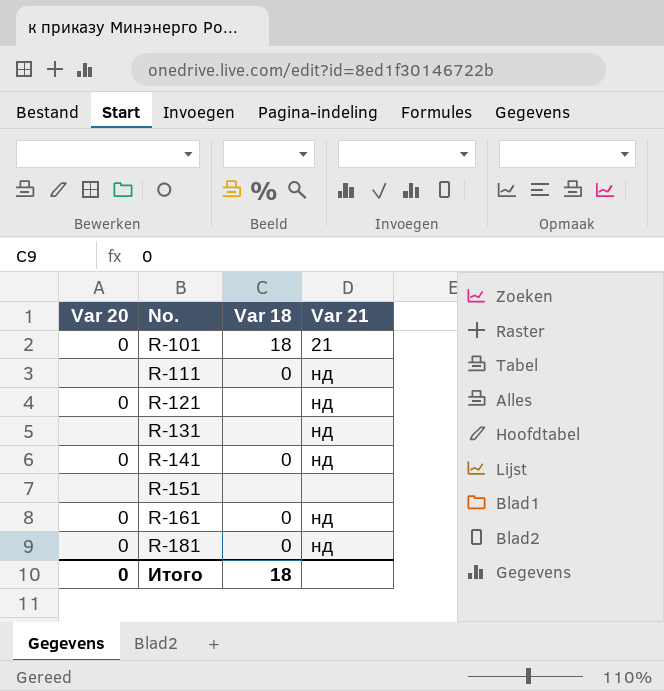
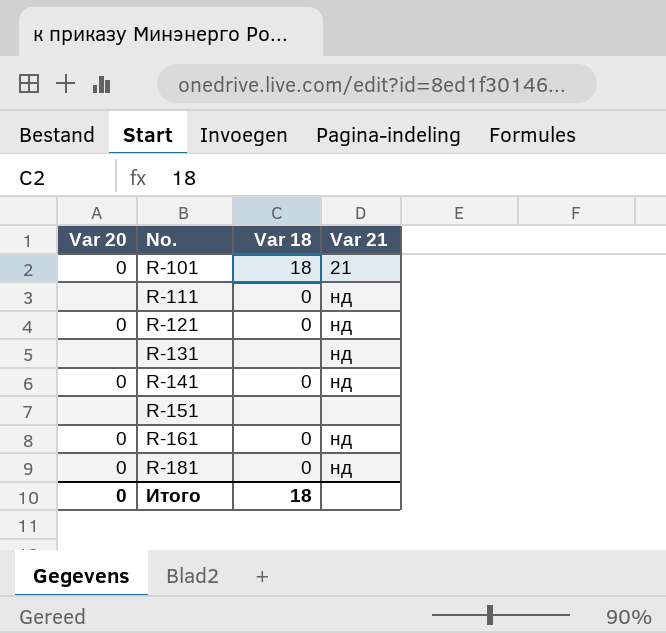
R-121 | Var 18: none -> 0

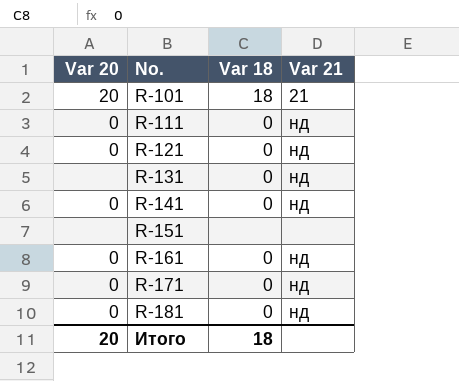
R-101 | Var 20: 0 -> 20
R-111 | Var 20: none -> 0
R-131 | Var 18: none -> 0
row R-171: none -> 0 | 0 | нд
Итого | Var 20: 0 -> 20

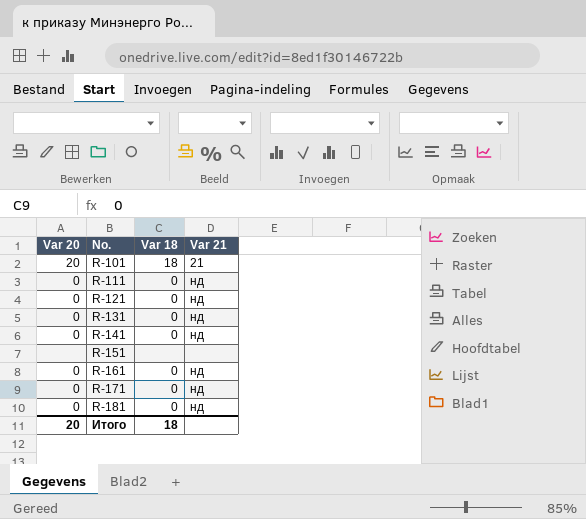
R-131 | Var 20: none -> 0

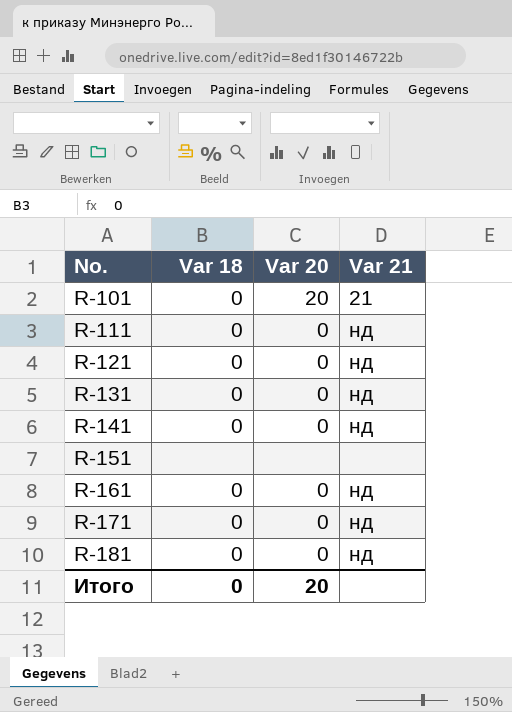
column Var 20 | position: 1 -> 3
R-101 | Var 18: 18 -> 0
Итого | Var 18: 18 -> 0

